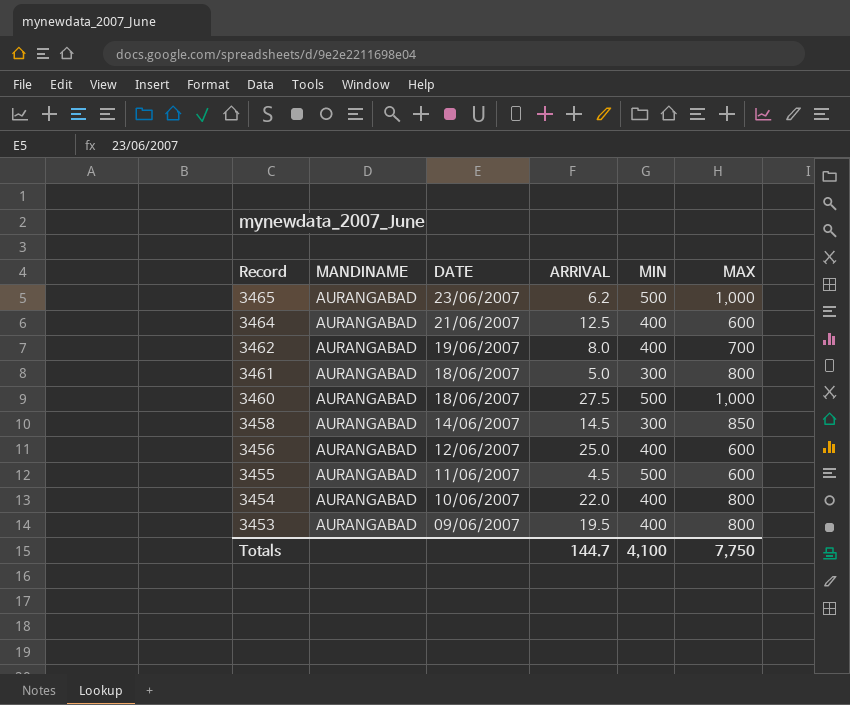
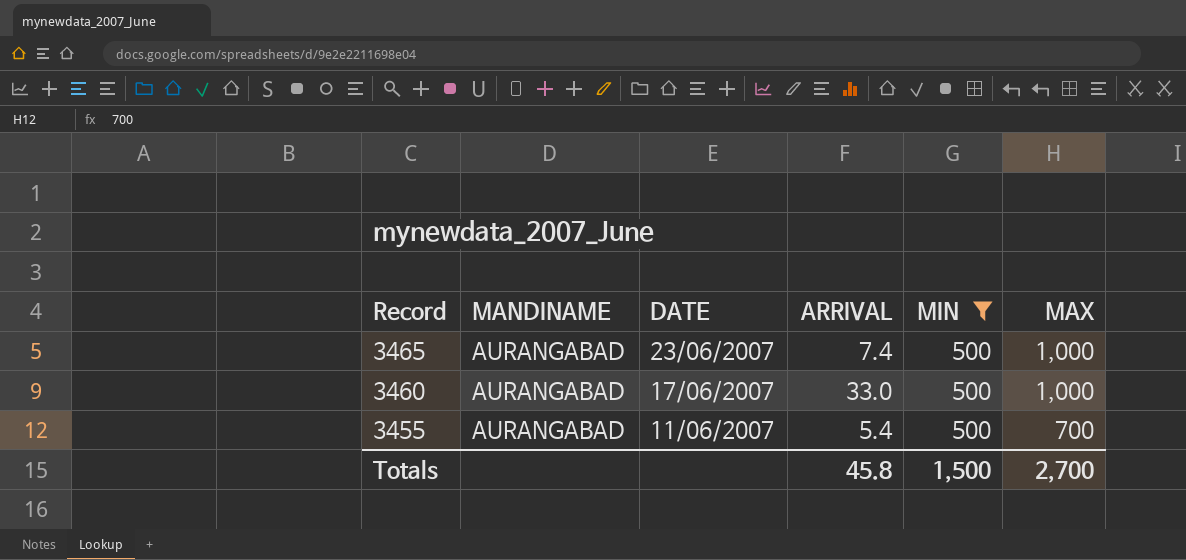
filter: none -> MIN = 500
3465 | ARRIVAL: 6.2 -> 7.4
3460 | DATE: 18/06/2007 -> 17/06/2007
3460 | ARRIVAL: 27.5 -> 33.0
3455 | ARRIVAL: 4.5 -> 5.4
3455 | MAX: 600 -> 700
Totals | ARRIVAL: 144.7 -> 45.8
Totals | MIN: 4,100 -> 1,500
Totals | MAX: 7,750 -> 2,700

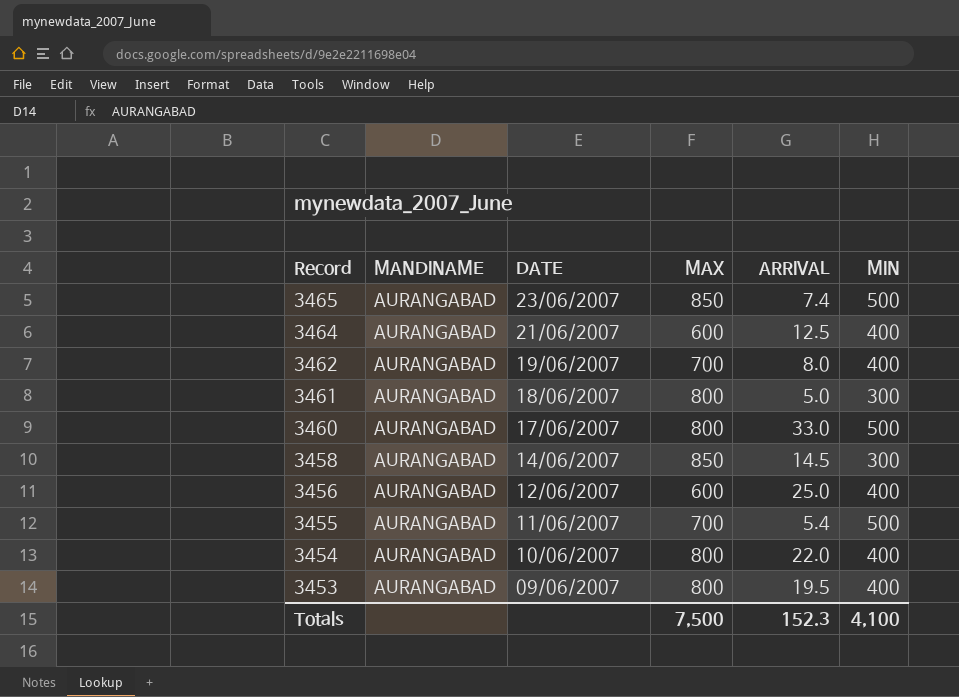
filter: MIN = 500 -> none
column MAX | position: 6 -> 4
3465 | MAX: 1,000 -> 850
3460 | MAX: 1,000 -> 800
Totals | MAX: 2,700 -> 7,500
Totals | ARRIVAL: 45.8 -> 152.3
Totals | MIN: 1,500 -> 4,100

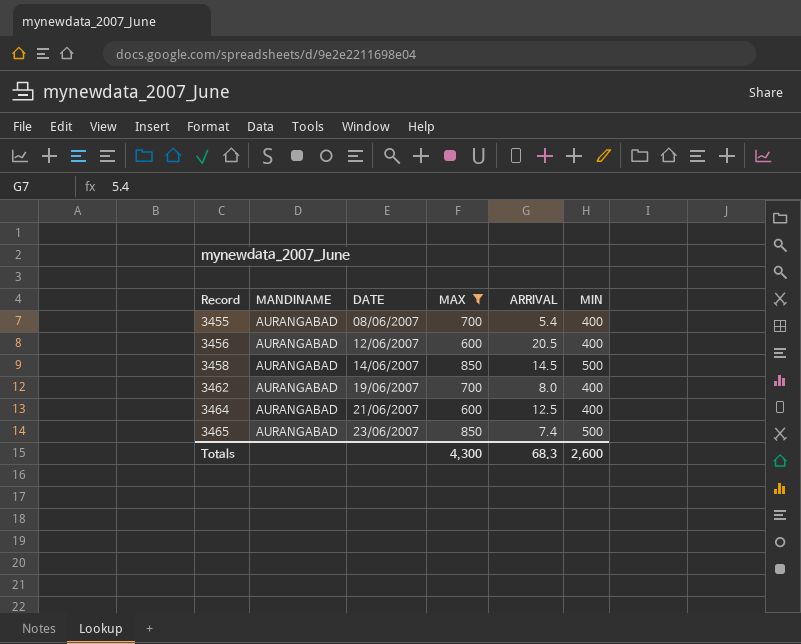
filter: none -> MAX != 800
row order: Record descending -> Record ascending
3455 | DATE: 11/06/2007 -> 08/06/2007
3455 | MIN: 500 -> 400
3456 | ARRIVAL: 25.0 -> 20.5
3458 | MIN: 300 -> 500
Totals | MAX: 7,500 -> 4,300
Totals | ARRIVAL: 152.3 -> 68.3
Totals | MIN: 4,100 -> 2,600

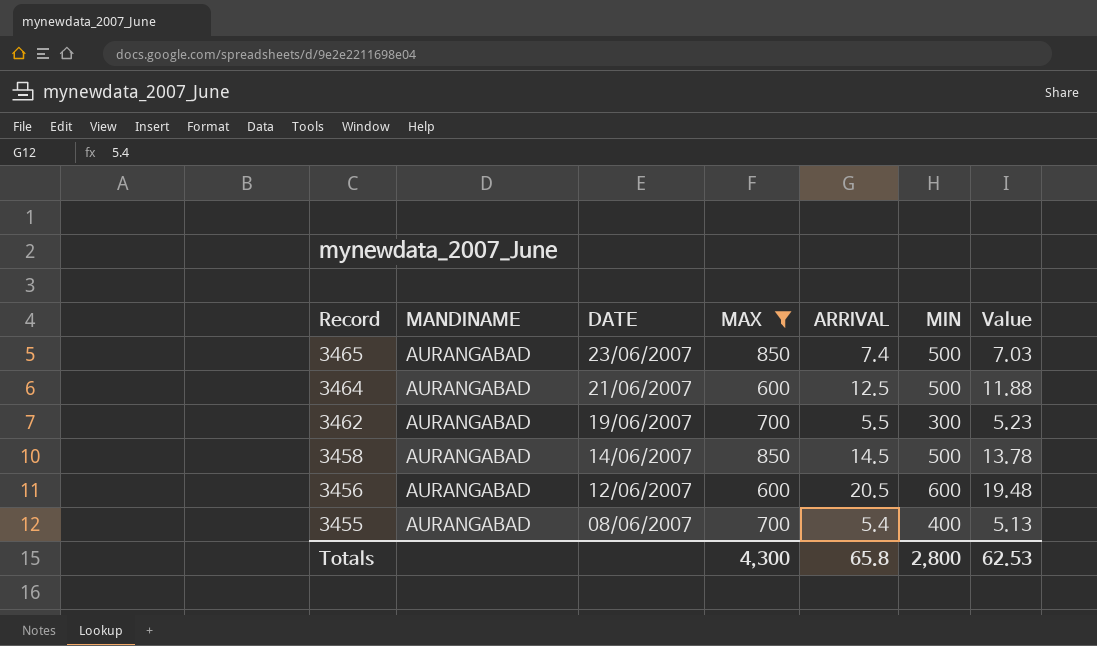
row order: Record ascending -> Record descending
column Value | formula: none -> [ARRIVAL] * 0.95
3464 | MIN: 400 -> 500
3462 | ARRIVAL: 8.0 -> 5.5
3462 | MIN: 400 -> 300
3456 | MIN: 400 -> 600
Totals | ARRIVAL: 68.3 -> 65.8
Totals | MIN: 2,600 -> 2,800

